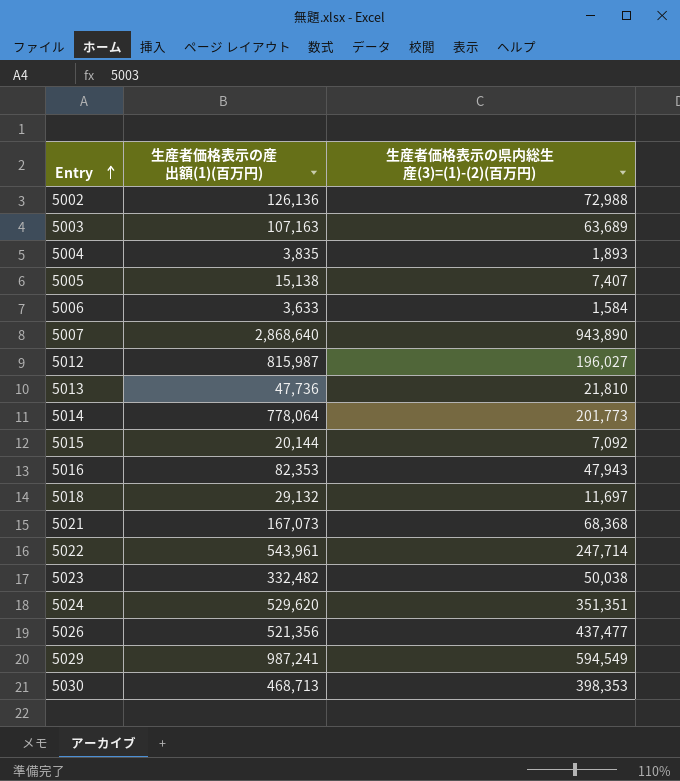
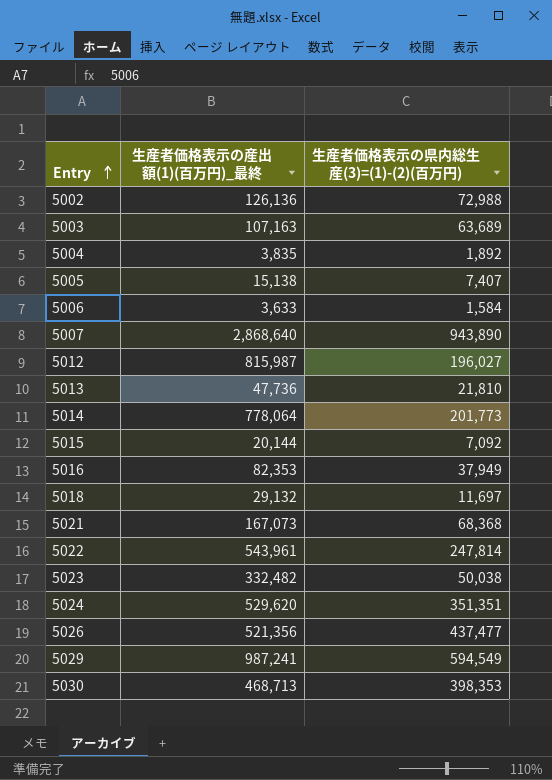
column name: 生産者価格表示の産出額(1)(百万円) -> 生産者価格表示の産出額(1)(百万円)_最終
5004 | 生産者価格表示の県内総生産(3)=(1)-(2)(百万円): 1,893 -> 1,892
5016 | 生産者価格表示の県内総生産(3)=(1)-(2)(百万円): 47,943 -> 37,949
5022 | 生産者価格表示の県内総生産(3)=(1)-(2)(百万円): 247,714 -> 247,814

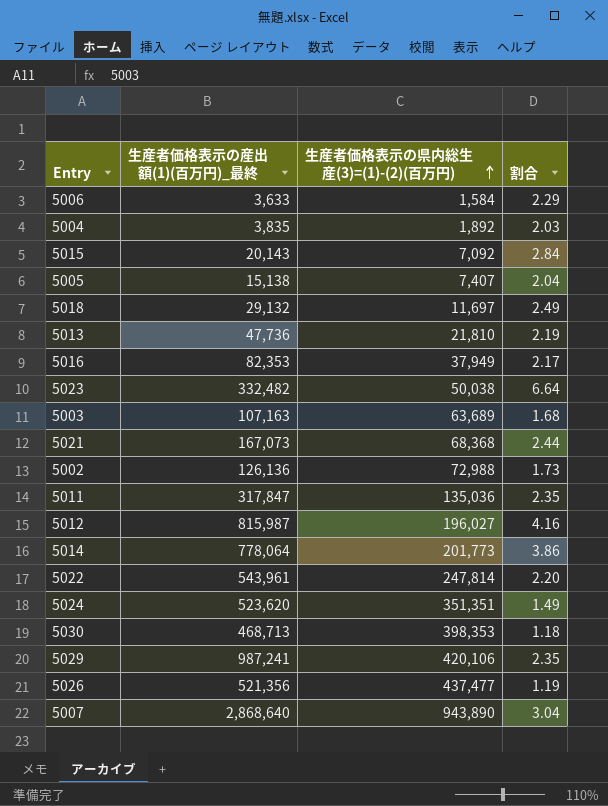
row order: Entry ascending -> 生産者価格表示の県内総生産(3)=(1)-(2)(百万円) ascending
column 割合 | formula: none -> [生産者価格表示の産出額(1)(百万円)_最終] / [生産者価格表示の県内総生産(3)=(1)-(2)(百万円)]
5015 | 生産者価格表示の産出額(1)(百万円)_最終: 20,144 -> 20,143
row 5011: none -> 317,847 | 135,036 | 2.35
5024 | 生産者価格表示の産出額(1)(百万円)_最終: 529,620 -> 523,620
5029 | 生産者価格表示の県内総生産(3)=(1)-(2)(百万円): 594,549 -> 420,106

